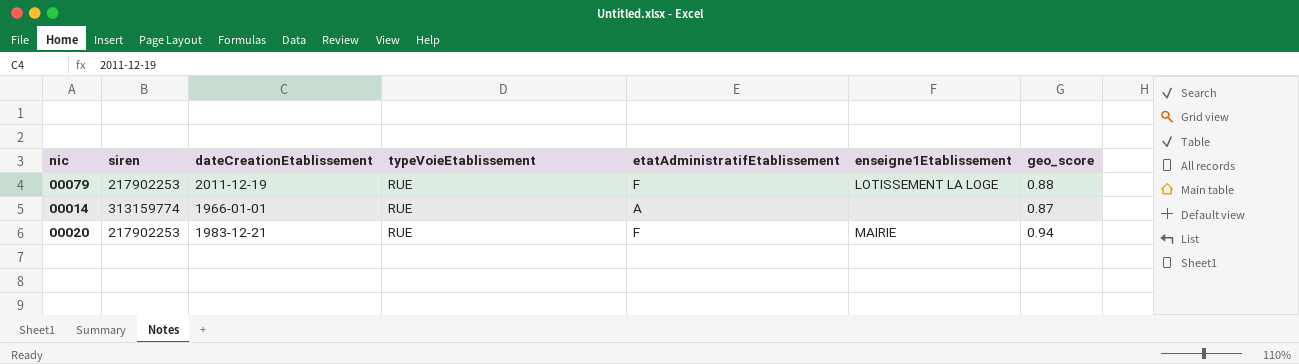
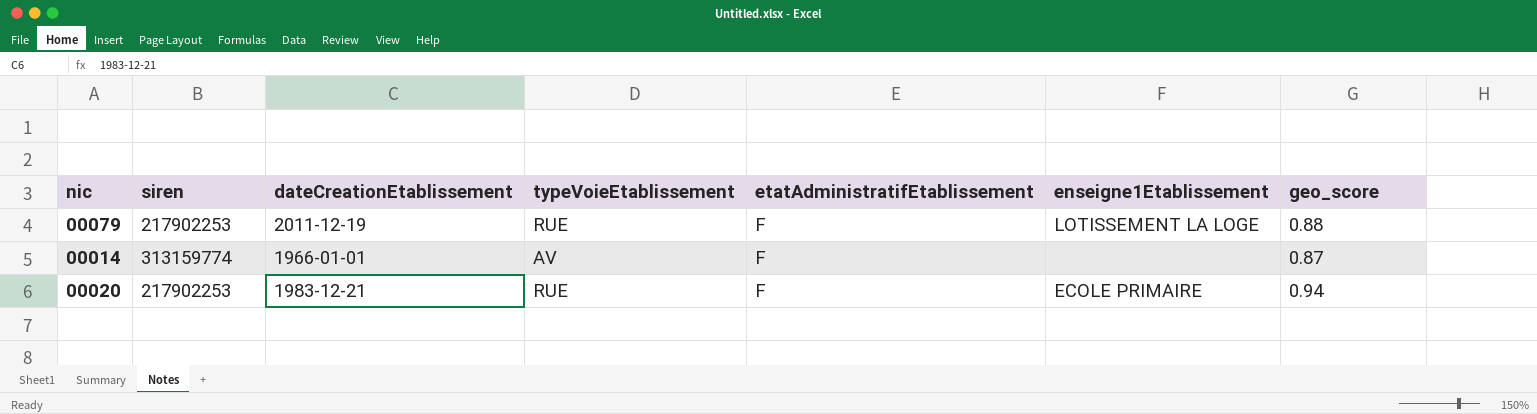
00014 | typeVoieEtablissement: RUE -> AV
00014 | etatAdministratifEtablissement: A -> F
00020 | enseigne1Etablissement: MAIRIE -> ECOLE PRIMAIRE

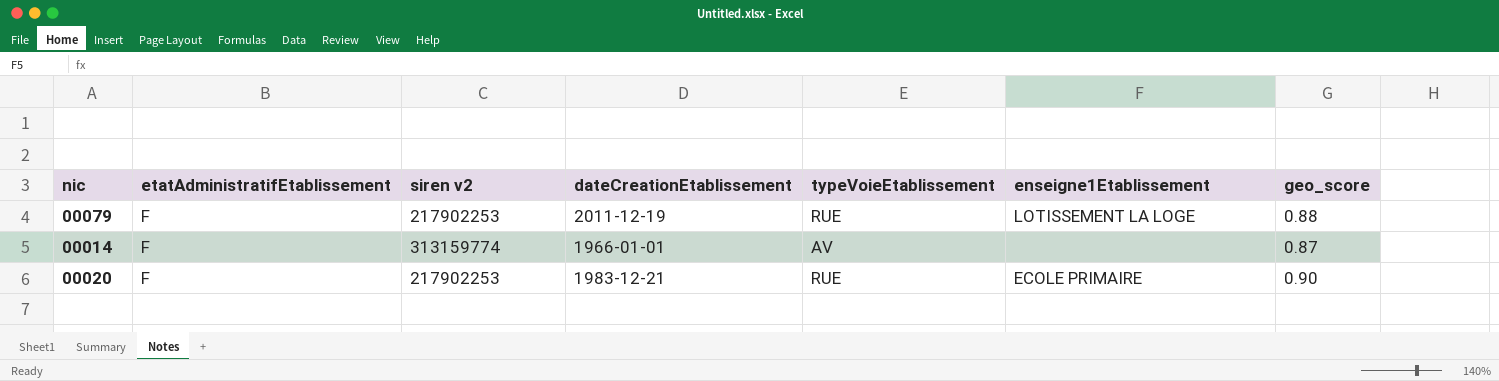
column etatAdministratifEtablissement | position: 5 -> 2
column name: siren -> siren v2
00020 | geo_score: 0.94 -> 0.90

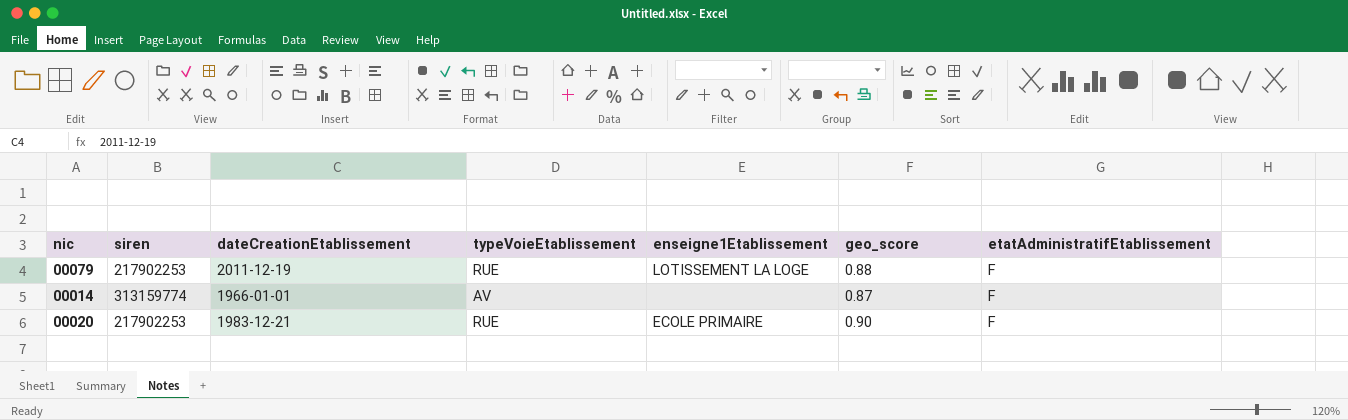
column name: siren v2 -> siren
column etatAdministratifEtablissement | position: 2 -> 7

